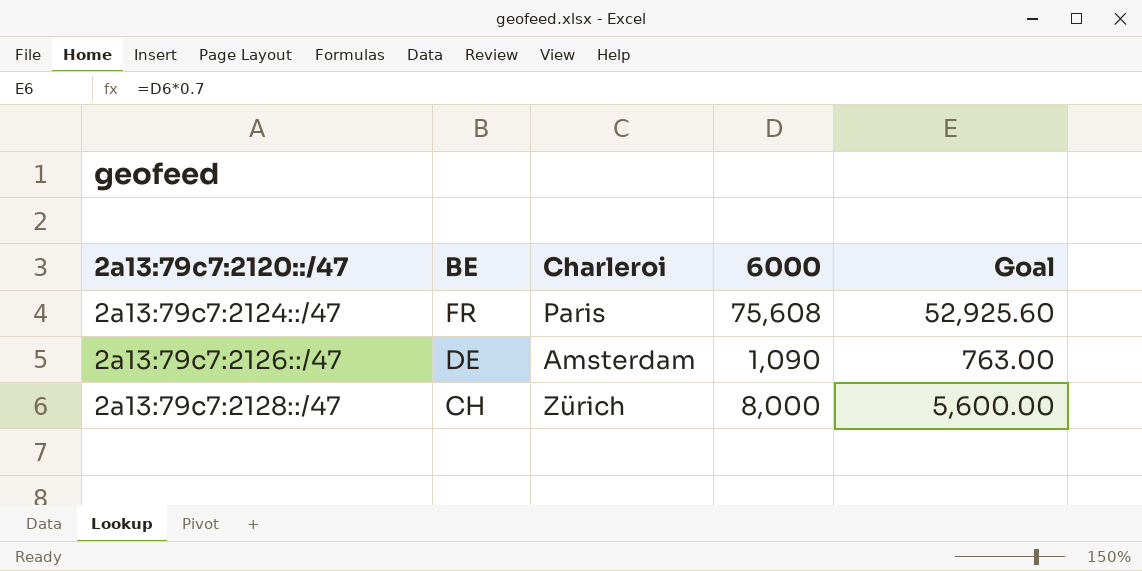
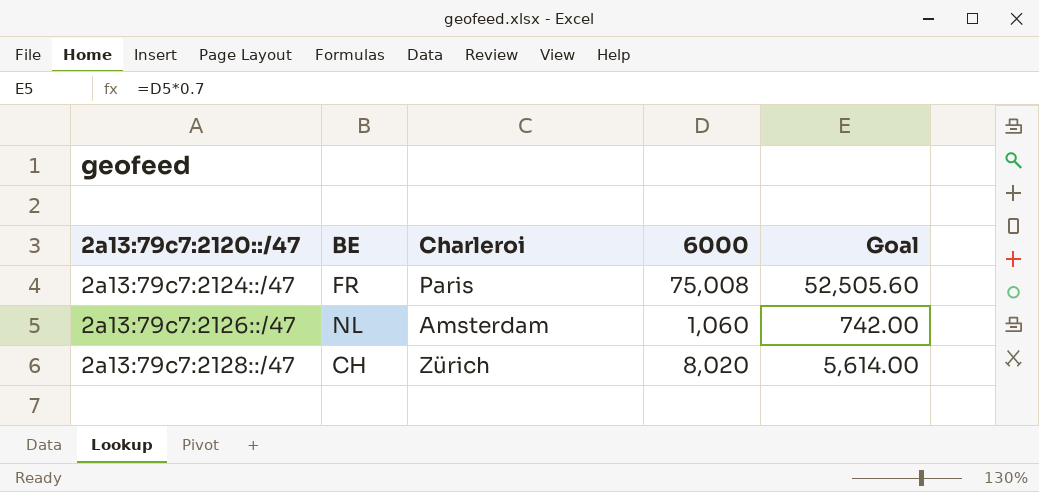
2a13:79c7:2124::/47 | 6000: 75,608 -> 75,008
2a13:79c7:2124::/47 | Goal: 52,925.60 -> 52,505.60
2a13:79c7:2126::/47 | BE: DE -> NL
2a13:79c7:2126::/47 | 6000: 1,090 -> 1,060
2a13:79c7:2126::/47 | Goal: 763.00 -> 742.00
2a13:79c7:2128::/47 | 6000: 8,000 -> 8,020
2a13:79c7:2128::/47 | Goal: 5,600.00 -> 5,614.00

